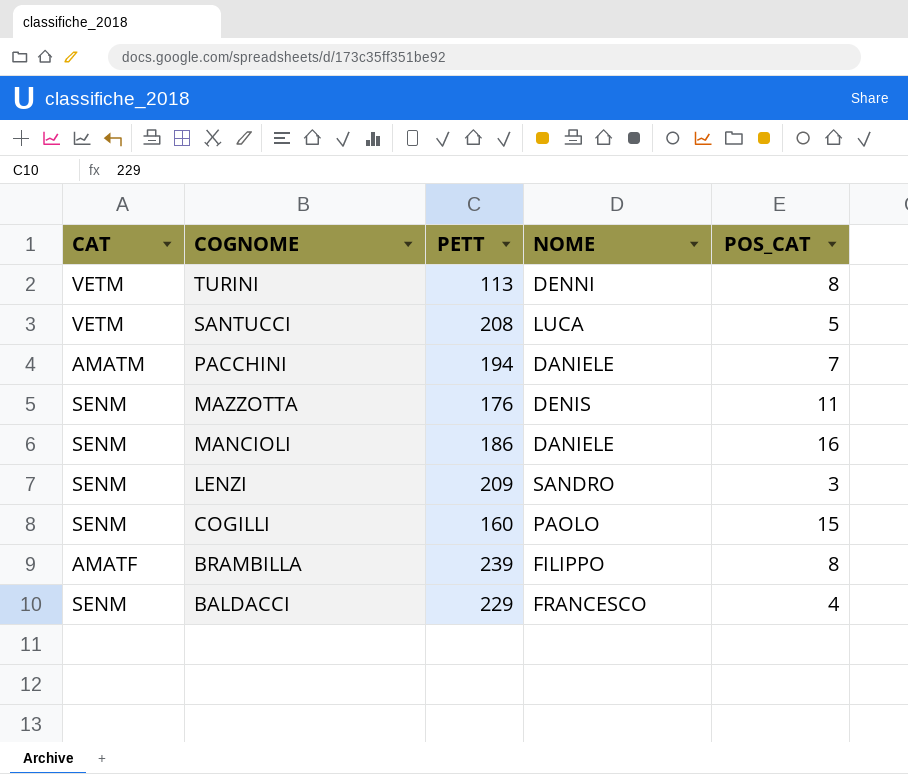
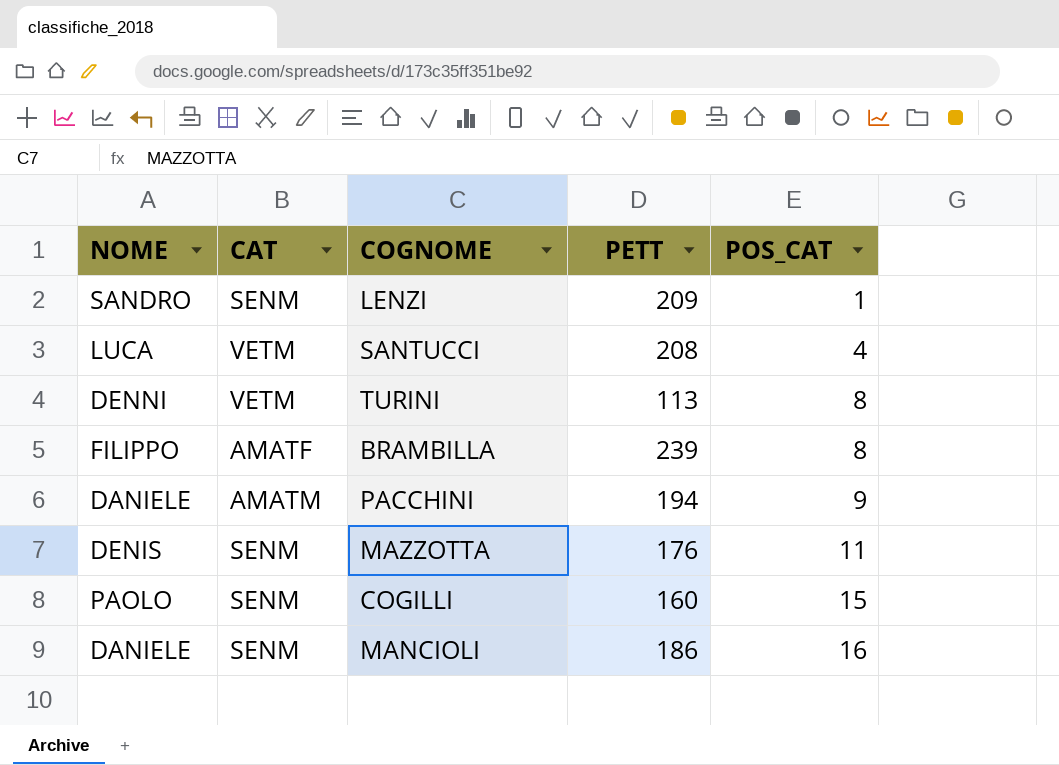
row order: COGNOME descending -> POS_CAT ascending
column NOME | position: 4 -> 1
row BALDACCI: SENM | 229 | FRANCESCO | 4 -> none
LENZI | POS_CAT: 3 -> 1
SANTUCCI | POS_CAT: 5 -> 4
PACCHINI | POS_CAT: 7 -> 9

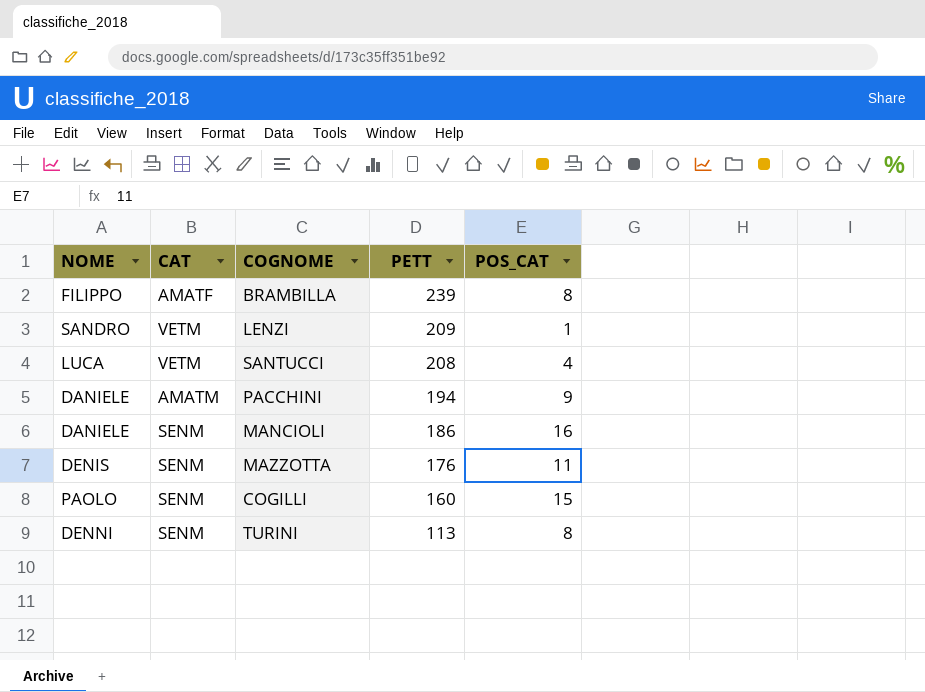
row order: POS_CAT ascending -> PETT descending
LENZI | CAT: SENM -> VETM
TURINI | CAT: VETM -> SENM

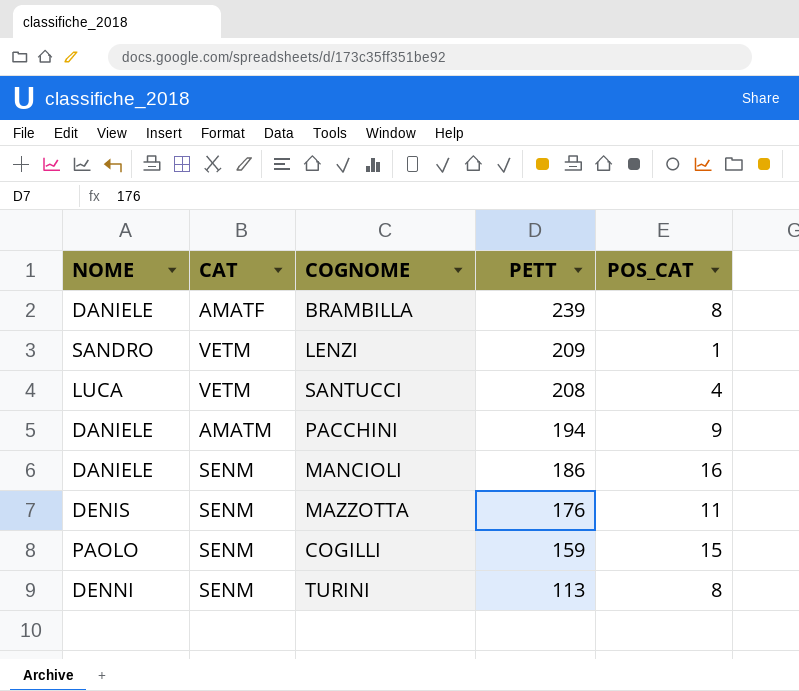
BRAMBILLA | NOME: FILIPPO -> DANIELE
COGILLI | PETT: 160 -> 159

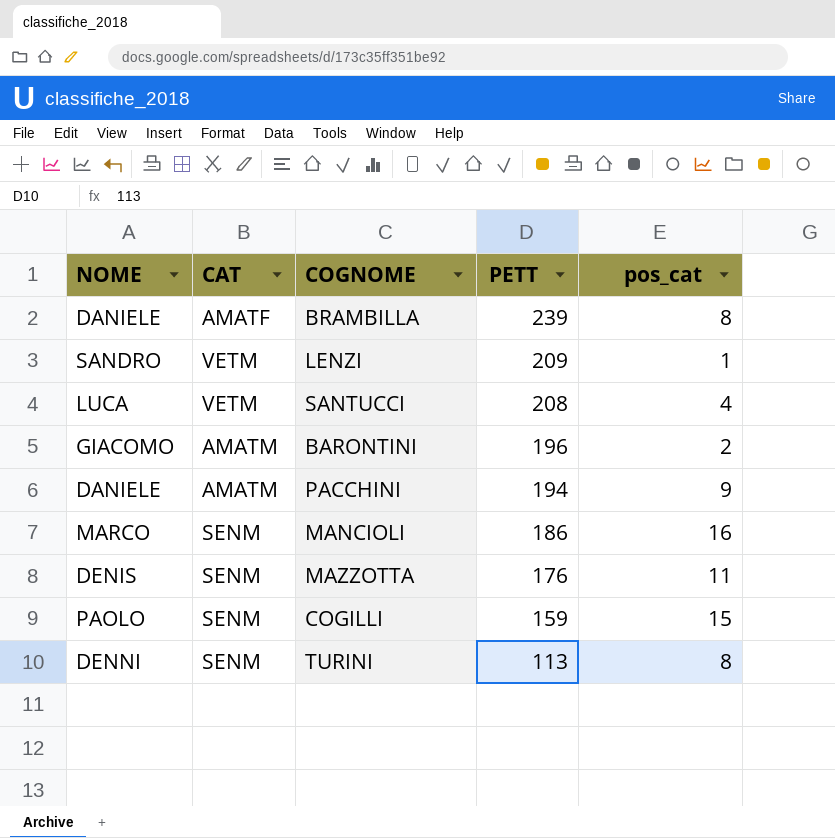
column name: POS_CAT -> pos_cat
row BARONTINI: none -> GIACOMO | AMATM | 196 | 2
MANCIOLI | NOME: DANIELE -> MARCO

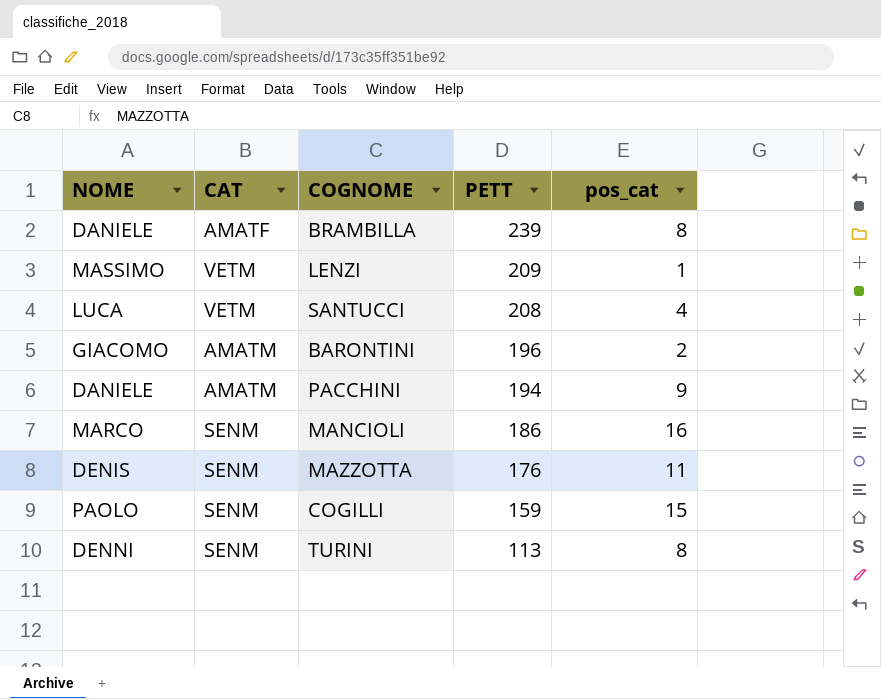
LENZI | NOME: SANDRO -> MASSIMO

